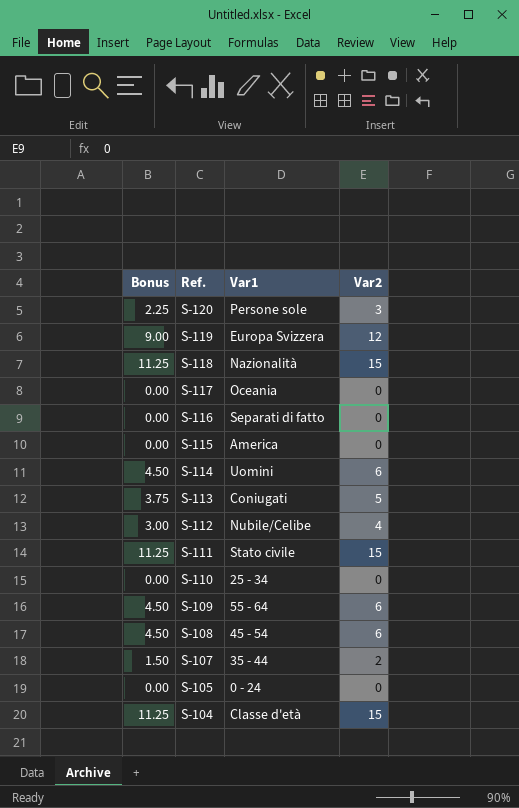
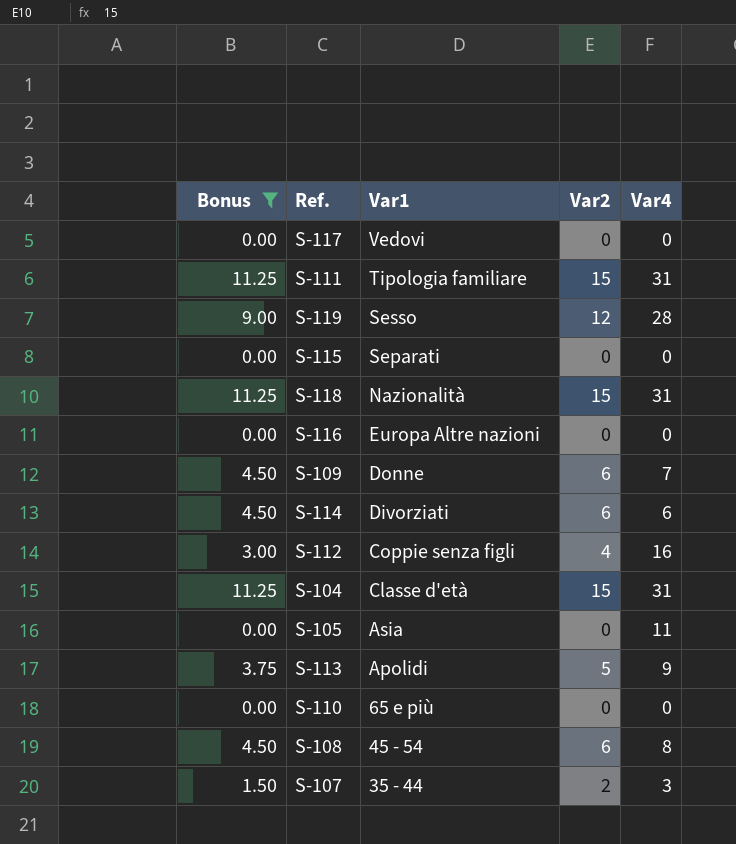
filter: none -> Bonus != 2.25
row order: Ref. descending -> Var1 descending
column Var4 | position: none -> 5
S-117 | Var1: Oceania -> Vedovi
S-111 | Var1: Stato civile -> Tipologia familiare
S-119 | Var1: Europa Svizzera -> Sesso
S-115 | Var1: America -> Separati
S-116 | Var1: Separati di fatto -> Europa Altre nazioni
S-109 | Var1: 55 - 64 -> Donne
S-114 | Var1: Uomini -> Divorziati
S-112 | Var1: Nubile/Celibe -> Coppie senza figli
S-105 | Var1: 0 - 24 -> Asia
S-113 | Var1: Coniugati -> Apolidi
S-110 | Var1: 25 - 34 -> 65 e più

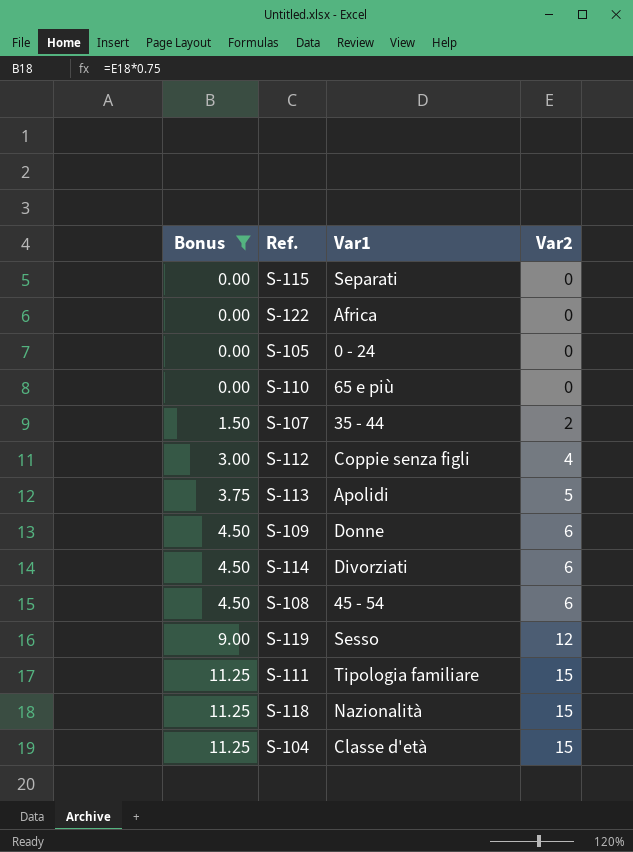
row order: Var1 descending -> Bonus ascending
column Var4 | position: 5 -> none
row S-117: 0.00 | Vedovi | 0 | 0 -> none
row S-116: 0.00 | Europa Altre nazioni | 0 | 0 -> none
row S-122: none -> 0.00 | Africa | 0
S-105 | Var1: Asia -> 0 - 24

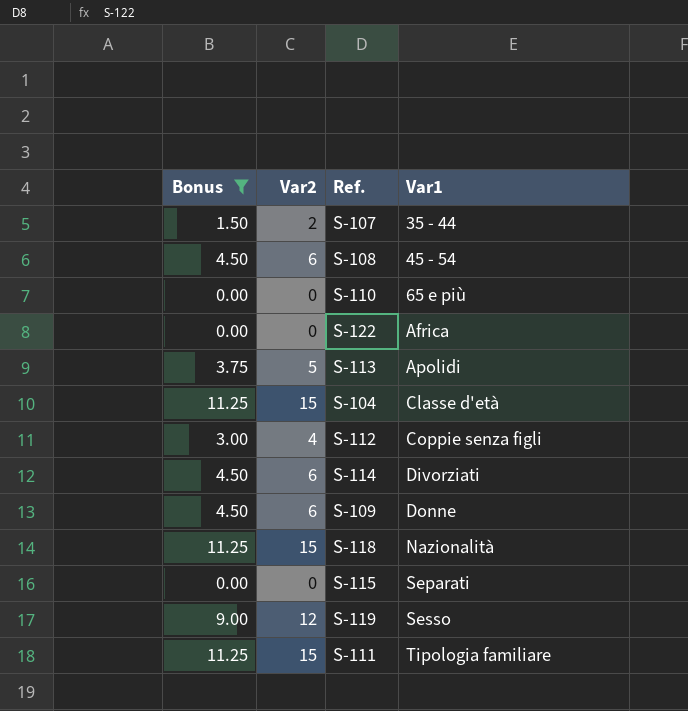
row order: Bonus ascending -> Var1 ascending
column Var2 | position: 4 -> 2
row S-105: 0.00 | 0 - 24 | 0 -> none

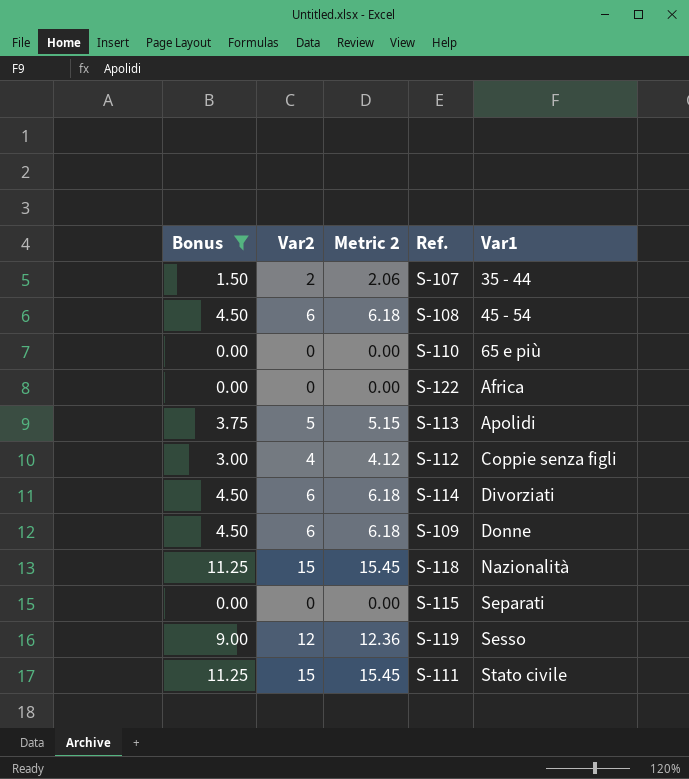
column Metric 2 | formula: none -> [Var2] * 1.03
row S-104: 11.25 | 15 | Classe d'età -> none
S-111 | Var1: Tipologia familiare -> Stato civile

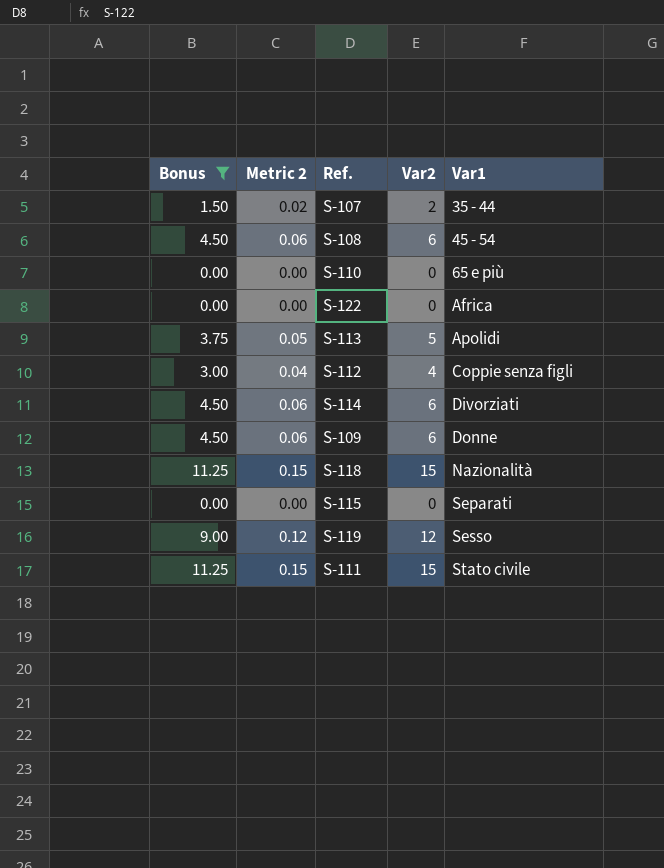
column Metric 2 | formula: [Var2] * 1.03 -> [Var2] * 0.01
column Var2 | position: 2 -> 4

